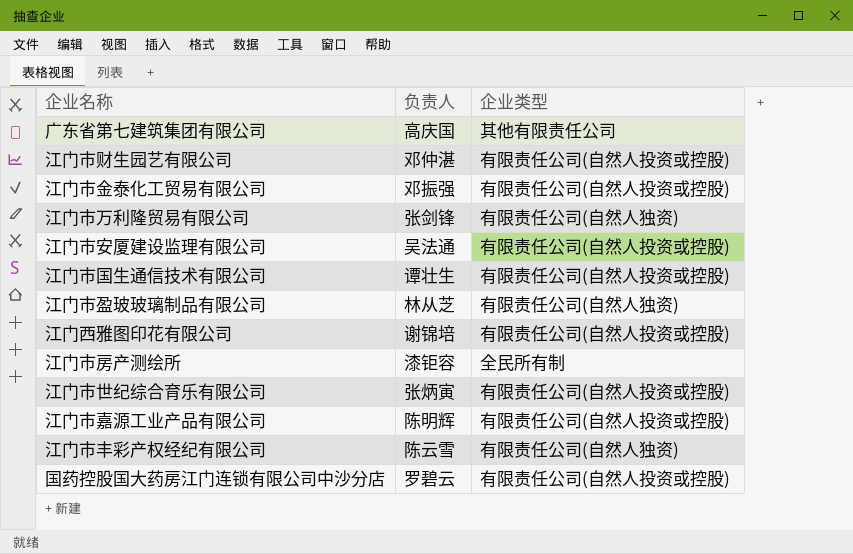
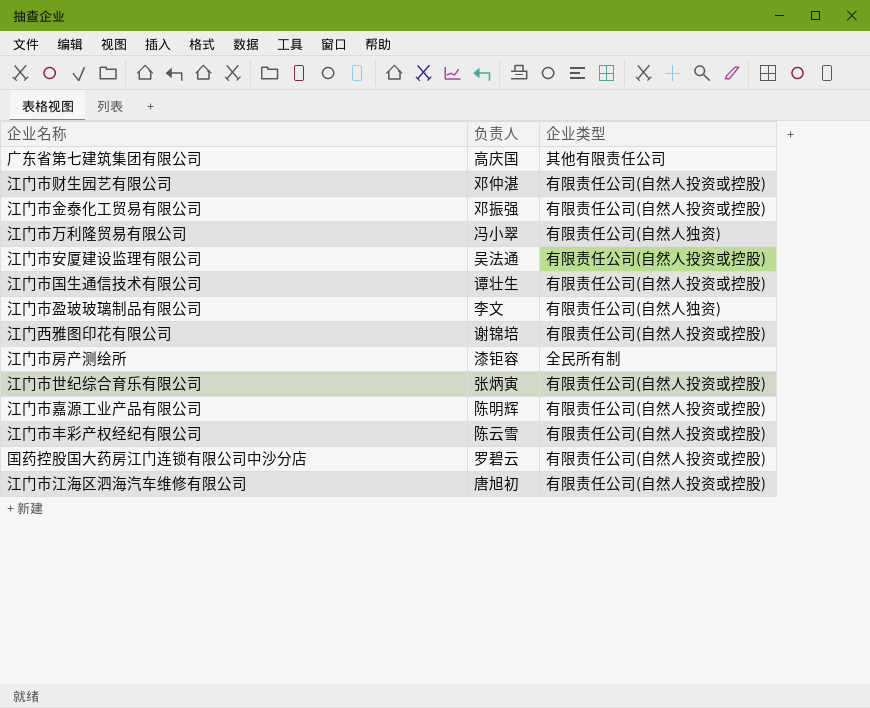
江门市万利隆贸易有限公司 | 负责人: 张剑锋 -> 冯小翠
江门市盈玻玻璃制品有限公司 | 负责人: 林从芝 -> 李文
江门市丰彩产权经纪有限公司 | 企业类型: 有限责任公司(自然人独资) -> 有限责任公司(自然人投资或控股)
row 江门市江海区泗海汽车维修有限公司: none -> 唐旭初 | 有限责任公司(自然人投资或控股)

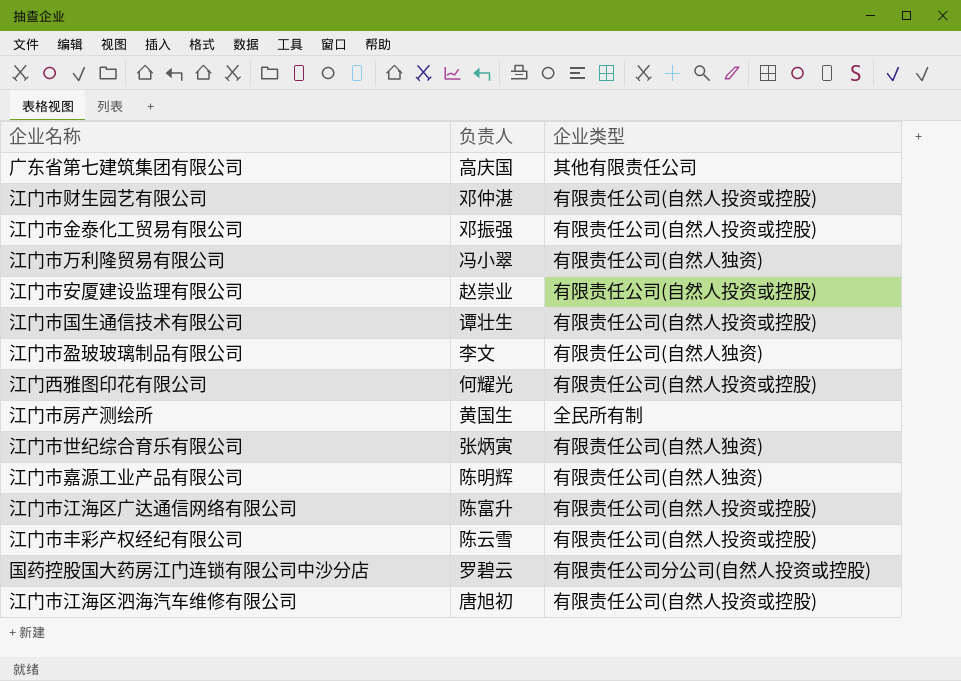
江门市安厦建设监理有限公司 | 负责人: 吴法通 -> 赵崇业
江门西雅图印花有限公司 | 负责人: 谢锦培 -> 何耀光
江门市房产测绘所 | 负责人: 漆钜容 -> 黄国生
江门市世纪综合育乐有限公司 | 企业类型: 有限责任公司(自然人投资或控股) -> 有限责任公司(自然人独资)
江门市嘉源工业产品有限公司 | 企业类型: 有限责任公司(自然人投资或控股) -> 有限责任公司(自然人独资)
row 江门市江海区广达通信网络有限公司: none -> 陈富升 | 有限责任公司(自然人投资或控股)
国药控股国大药房江门连锁有限公司中沙分店 | 企业类型: 有限责任公司(自然人投资或控股) -> 有限责任公司分公司(自然人投资或控股)

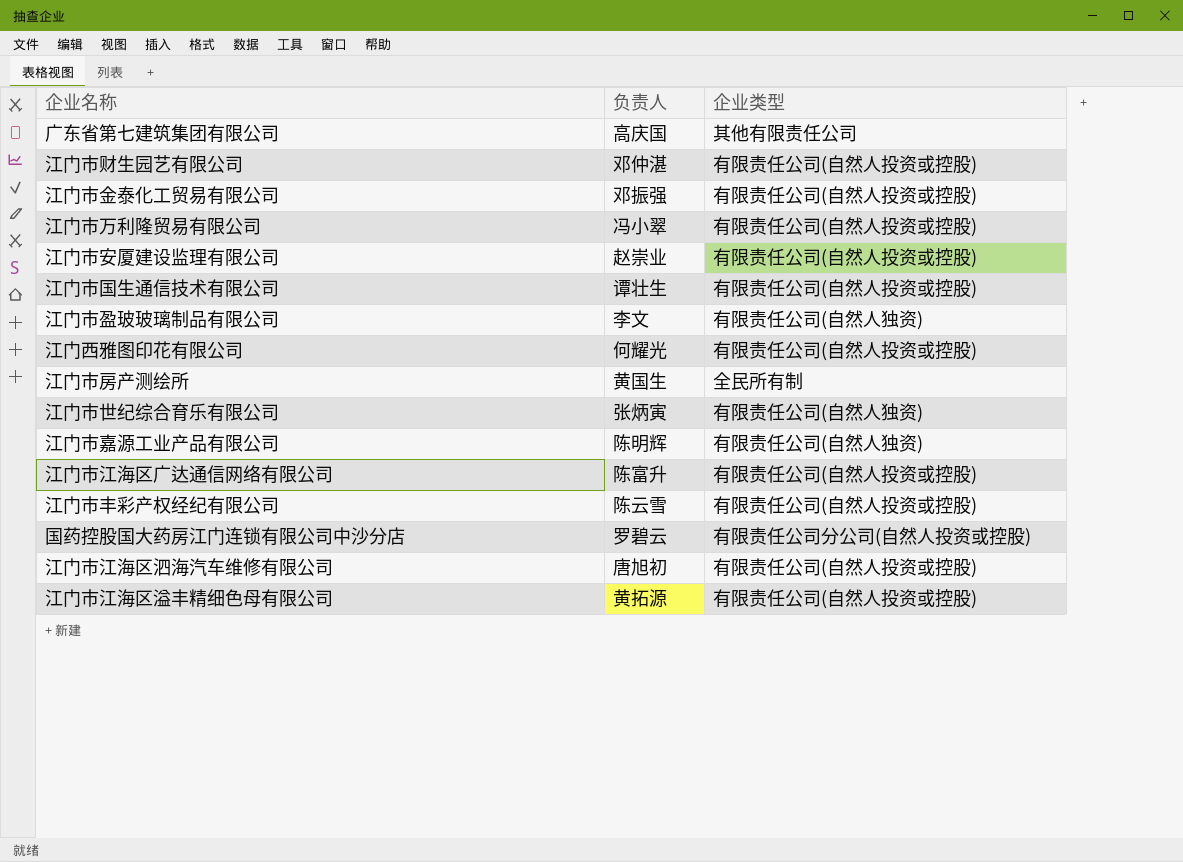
江门市万利隆贸易有限公司 | 企业类型: 有限责任公司(自然人独资) -> 有限责任公司(自然人投资或控股)
row 江门市江海区溢丰精细色母有限公司: none -> 黄拓源 | 有限责任公司(自然人投资或控股)

